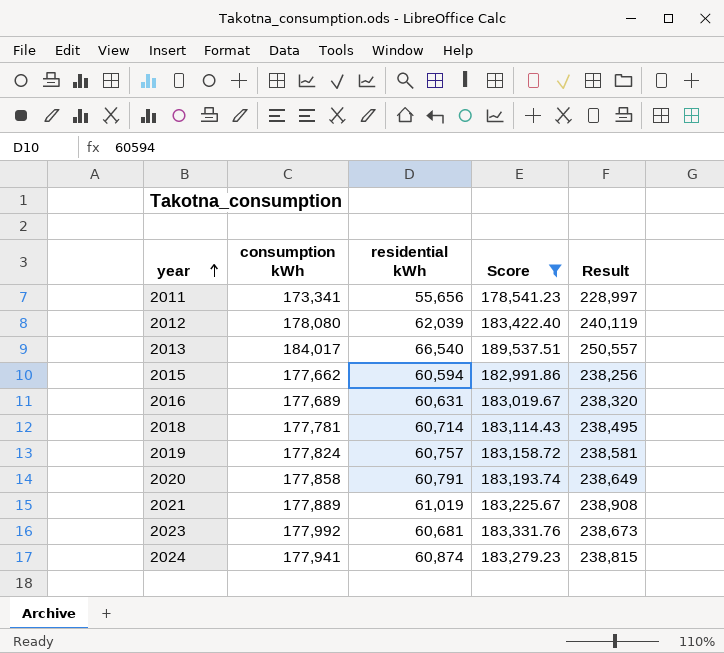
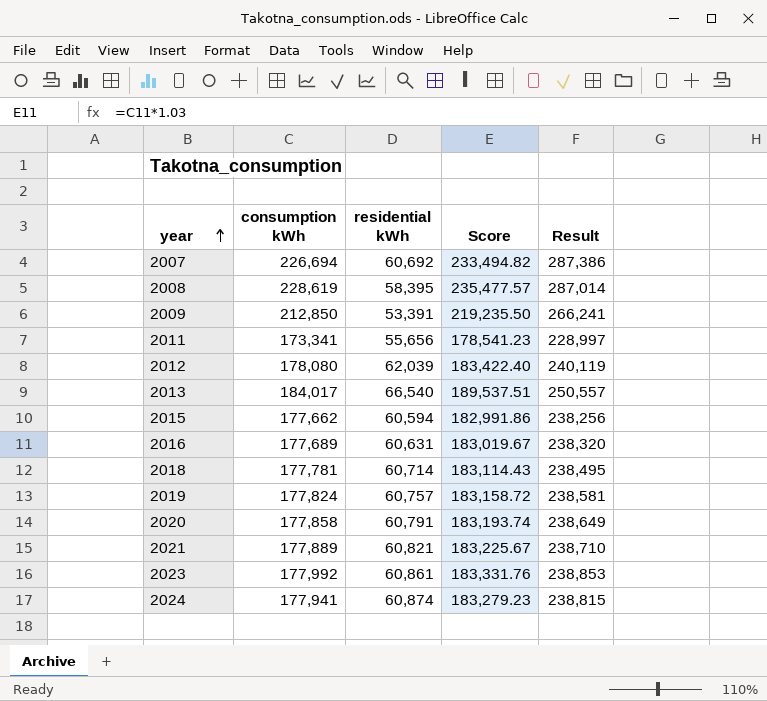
filter: Score <= 189,537.51 -> none
2021 | residential kWh: 61,019 -> 60,821
2021 | Result: 238,908 -> 238,710
2023 | residential kWh: 60,681 -> 60,861
2023 | Result: 238,673 -> 238,853

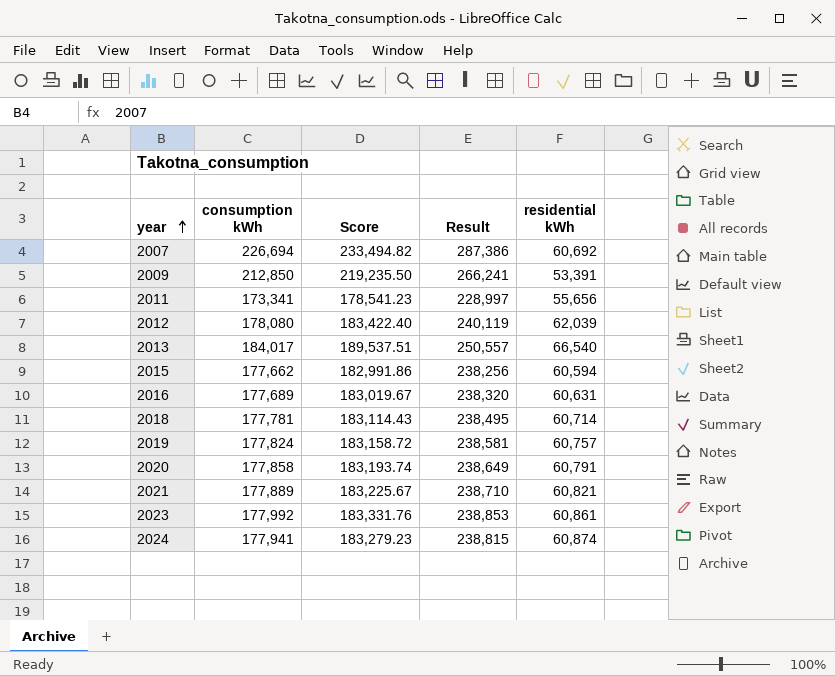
column residential kWh | position: 3 -> 5
row 2008: 228,619 | 58,395 | 235,477.57 | 287,014 -> none

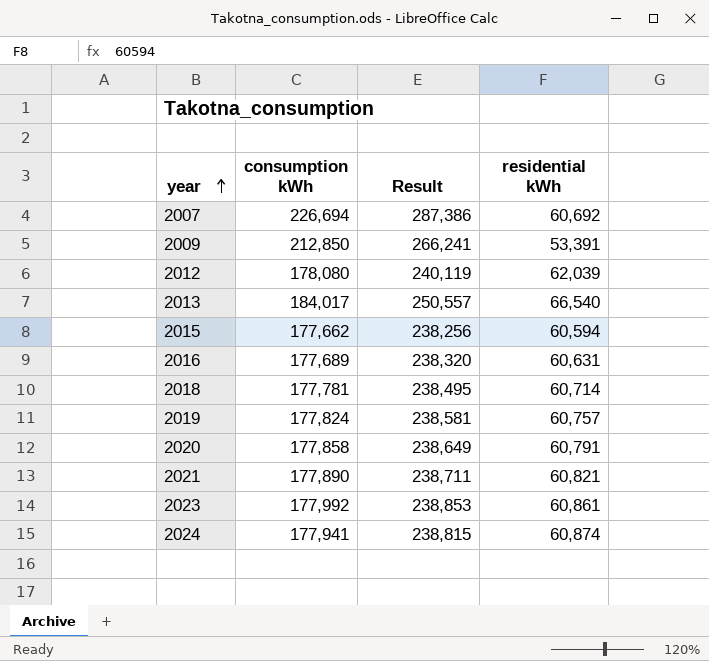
column Score | formula: [consumption kWh] * 1.03 -> none
row 2011: 173,341 | 178,541.23 | 228,997 | 55,656 -> none
2021 | consumption kWh: 177,889 -> 177,890
2021 | Result: 238,710 -> 238,711

